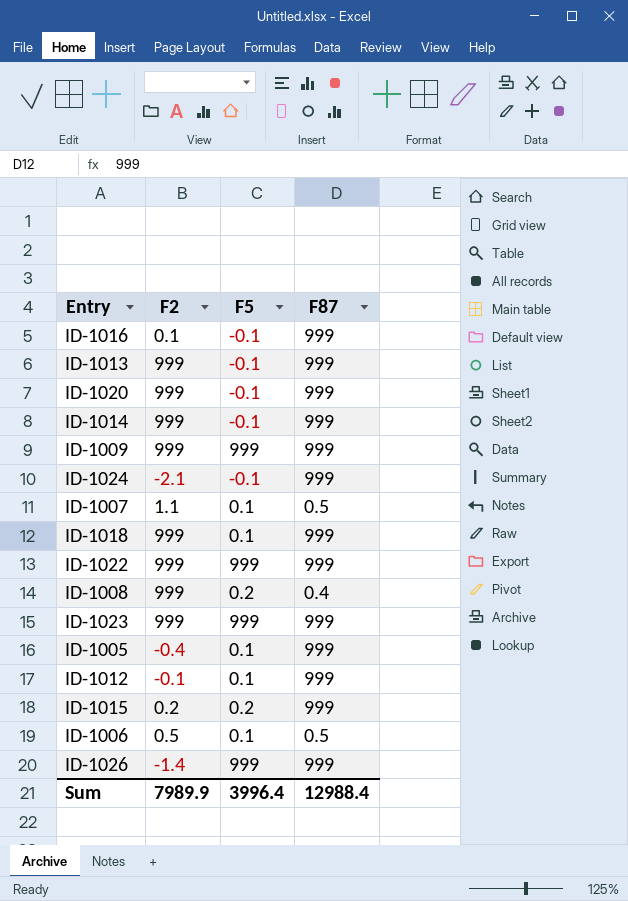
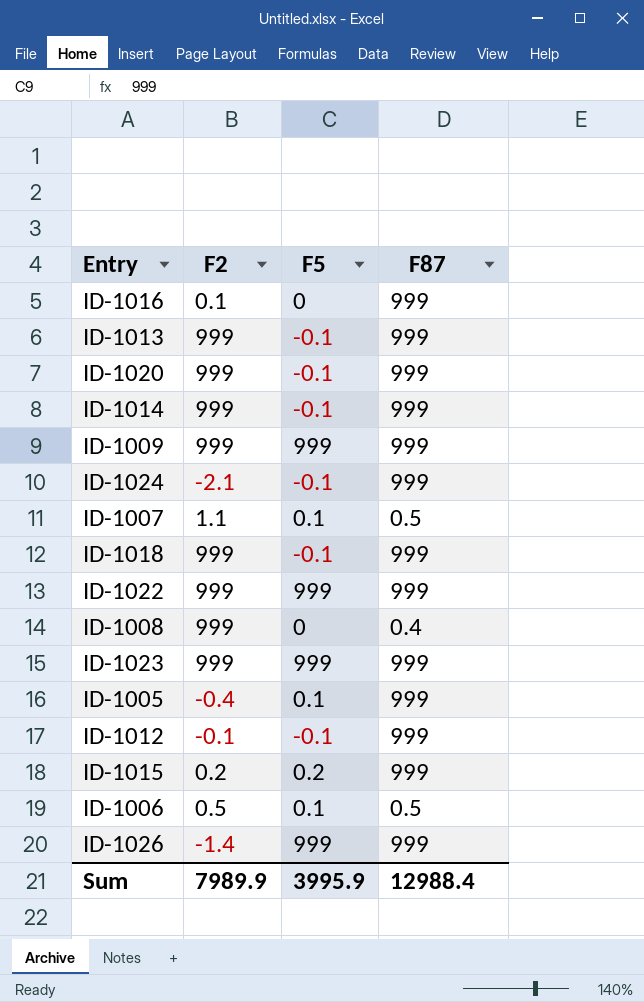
ID-1016 | F5: -0.1 -> 0
ID-1018 | F5: 0.1 -> -0.1
ID-1008 | F5: 0.2 -> 0
ID-1012 | F5: 0.1 -> -0.1
Sum | F5: 3996.4 -> 3995.9

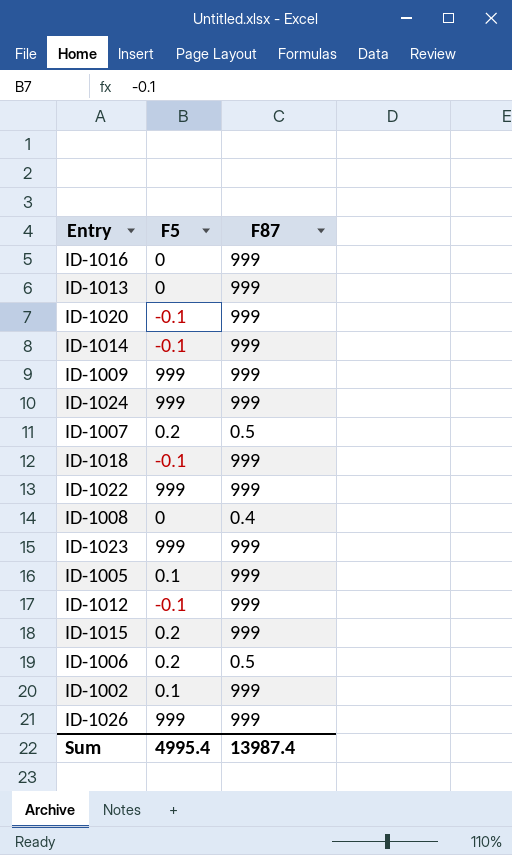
column F2 | position: 2 -> none
ID-1013 | F5: -0.1 -> 0
ID-1024 | F5: -0.1 -> 999
ID-1007 | F5: 0.1 -> 0.2
ID-1006 | F5: 0.1 -> 0.2
row ID-1002: none -> 0.1 | 999
Sum | F5: 3995.9 -> 4995.4
Sum | F87: 12988.4 -> 13987.4

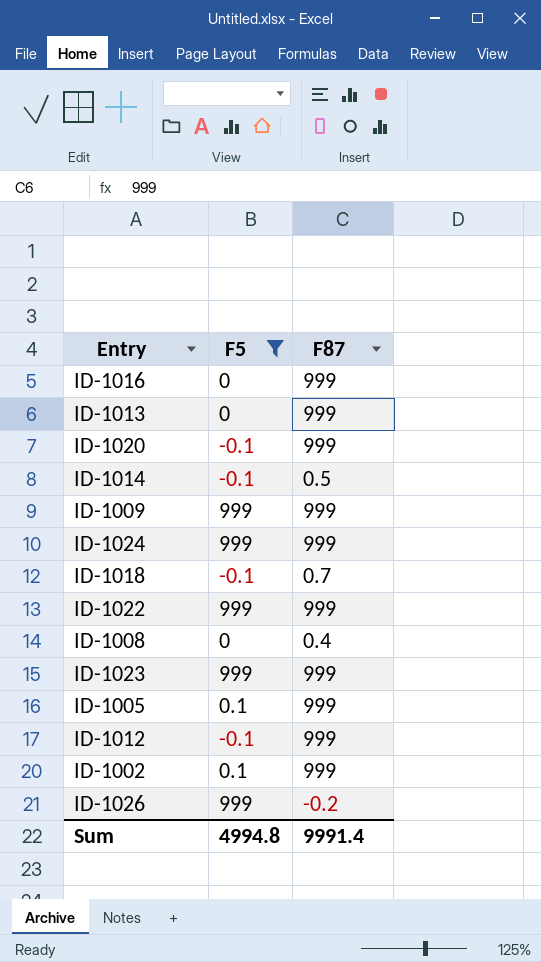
filter: none -> F5 != 0.2
ID-1014 | F87: 999 -> 0.5
ID-1018 | F87: 999 -> 0.7
ID-1026 | F87: 999 -> -0.2
Sum | F5: 4995.4 -> 4994.8
Sum | F87: 13987.4 -> 9991.4

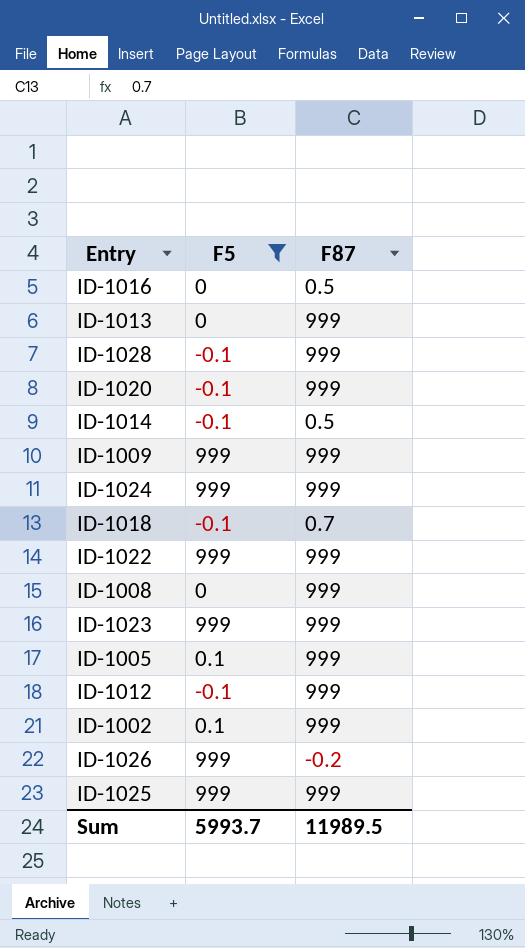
ID-1016 | F87: 999 -> 0.5
row ID-1028: none -> -0.1 | 999
ID-1008 | F87: 0.4 -> 999
row ID-1025: none -> 999 | 999
Sum | F5: 4994.8 -> 5993.7
Sum | F87: 9991.4 -> 11989.5

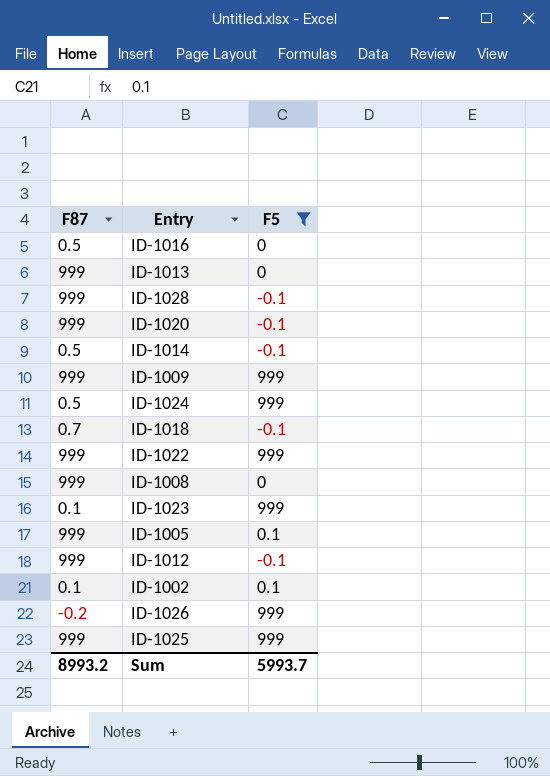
column F87 | position: 3 -> 1
ID-1024 | F87: 999 -> 0.5
ID-1023 | F87: 999 -> 0.1
ID-1002 | F87: 999 -> 0.1
Sum | F87: 11989.5 -> 8993.2

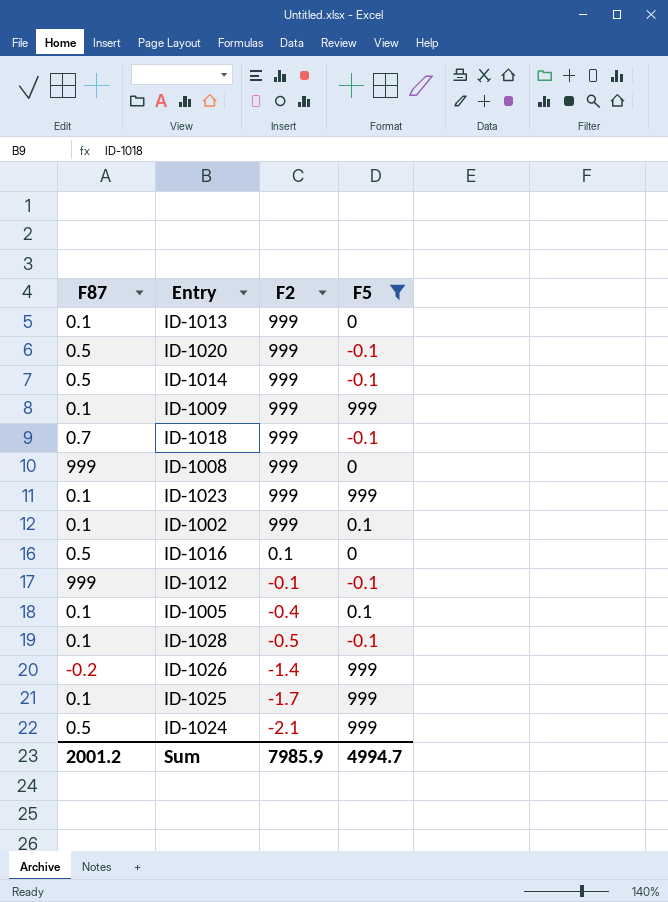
row order: none -> F2 descending
column F2 | position: none -> 3
row ID-1022: 999 | 999 -> none
ID-1013 | F87: 999 -> 0.1
ID-1020 | F87: 999 -> 0.5
ID-1009 | F87: 999 -> 0.1
ID-1005 | F87: 999 -> 0.1
ID-1028 | F87: 999 -> 0.1
ID-1025 | F87: 999 -> 0.1
Sum | F87: 8993.2 -> 2001.2
Sum | F5: 5993.7 -> 4994.7

